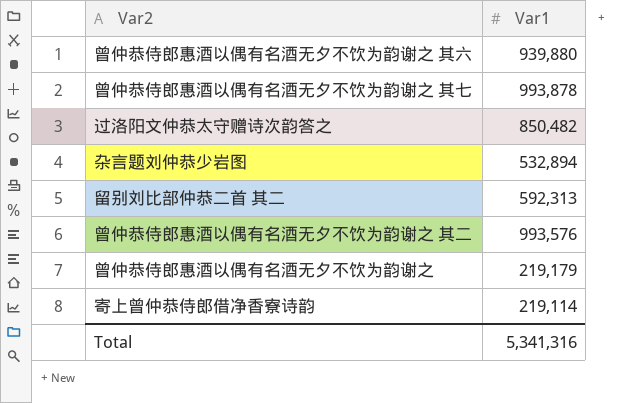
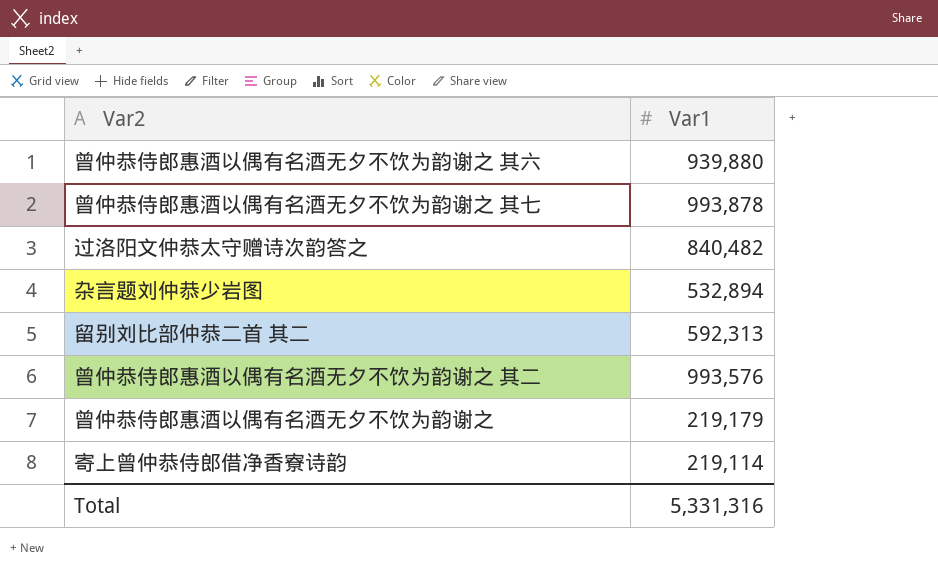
过洛阳文仲恭太守赠诗次韵答之 | Var1: 850,482 -> 840,482
Total | Var1: 5,341,316 -> 5,331,316

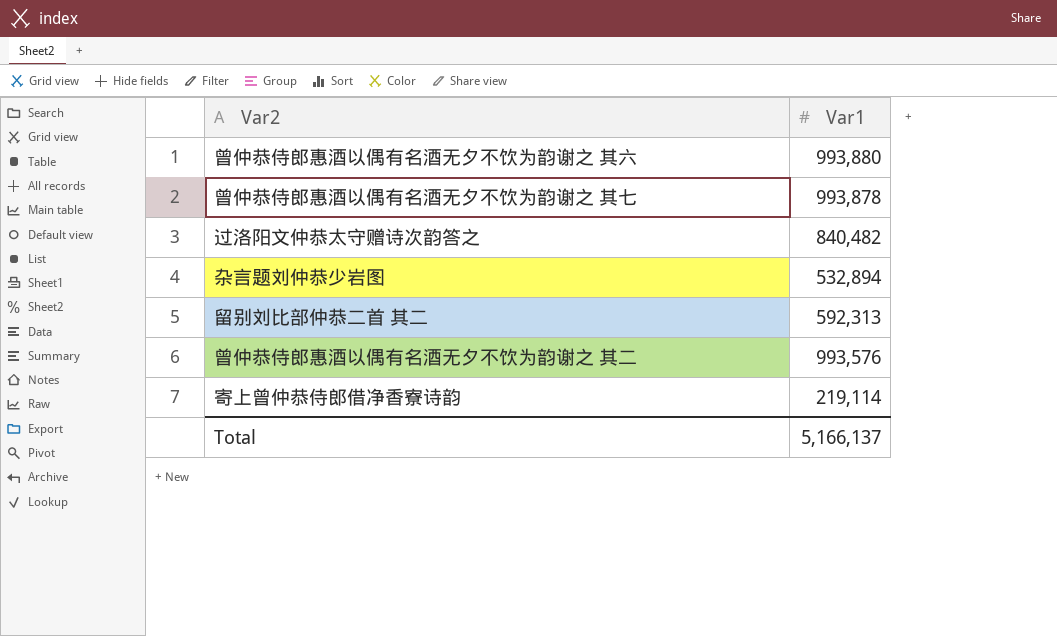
row 曾仲恭侍郎惠酒以偶有名酒无夕不饮为韵谢之: 219,179 -> none
曾仲恭侍郎惠酒以偶有名酒无夕不饮为韵谢之 其六 | Var1: 939,880 -> 993,880
Total | Var1: 5,331,316 -> 5,166,137

